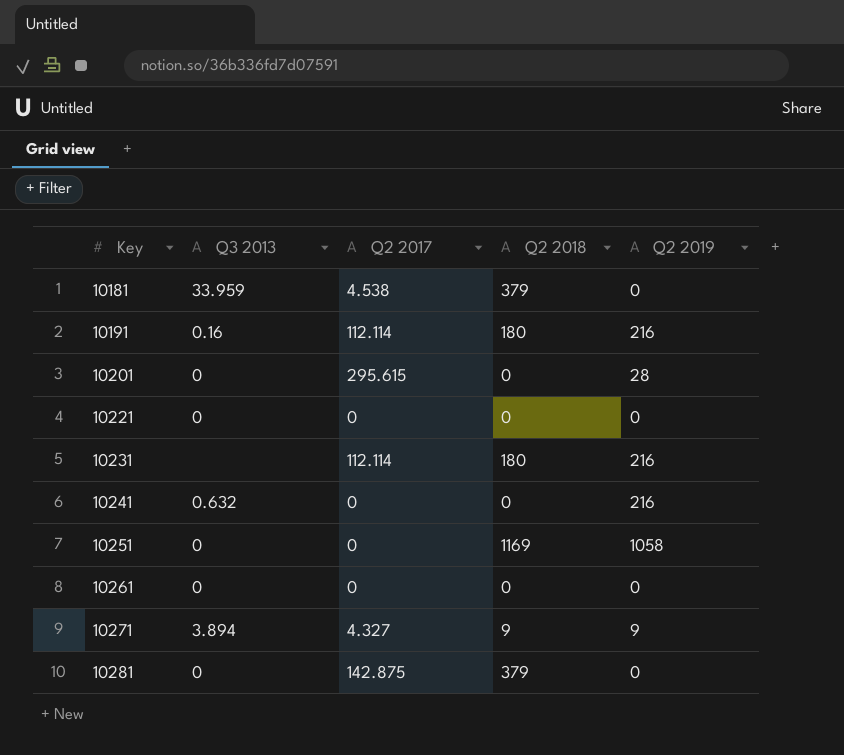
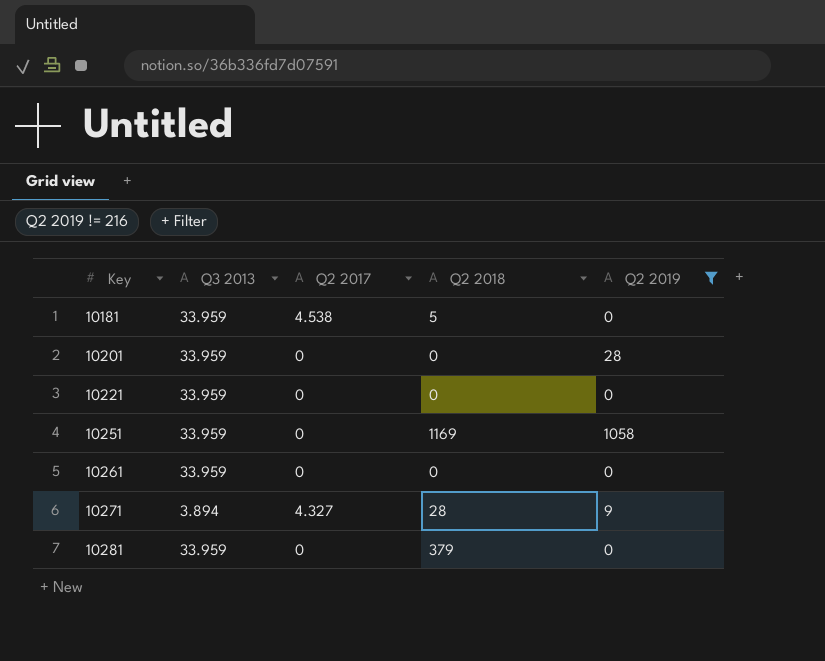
filter: none -> Q2 2019 != 216
10181 | Q2 2018: 379 -> 5
10201 | Q3 2013: 0 -> 33.959
10201 | Q2 2017: 295.615 -> 0
10221 | Q3 2013: 0 -> 33.959
10251 | Q3 2013: 0 -> 33.959
10261 | Q3 2013: 0 -> 33.959
10271 | Q2 2018: 9 -> 28
10281 | Q3 2013: 0 -> 33.959
10281 | Q2 2017: 142.875 -> 0

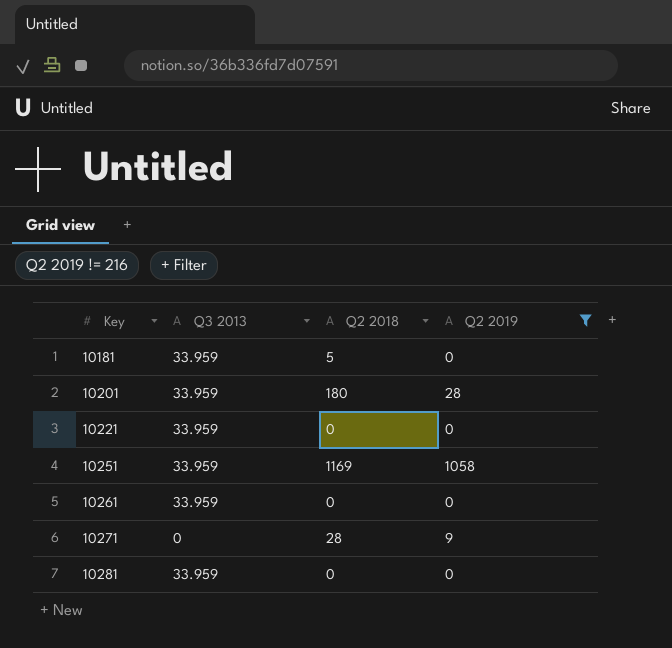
column Q2 2017 | position: 3 -> none
10201 | Q2 2018: 0 -> 180
10271 | Q3 2013: 3.894 -> 0
10281 | Q2 2018: 379 -> 0

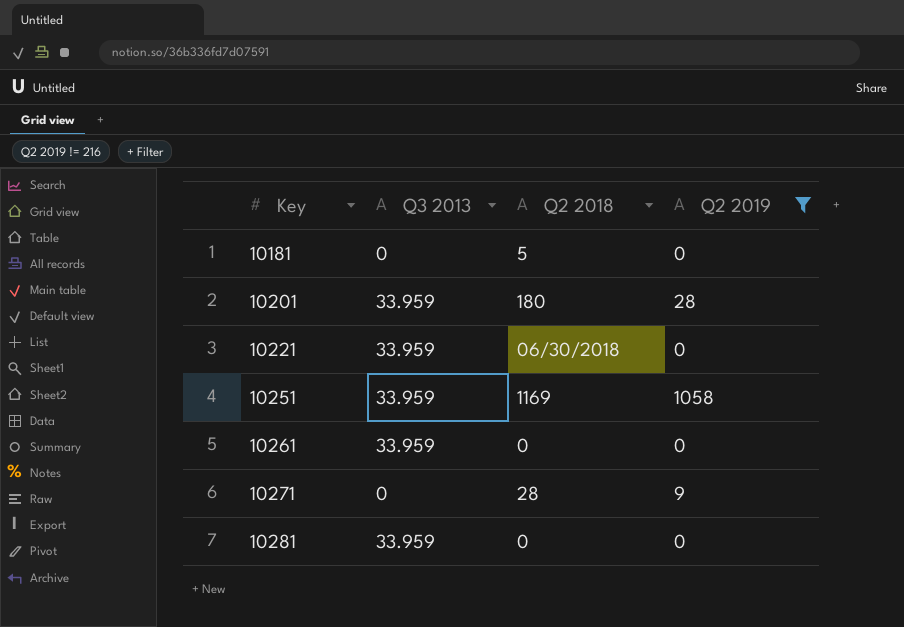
10181 | Q3 2013: 33.959 -> 0
10221 | Q2 2018: 0 -> 06/30/2018

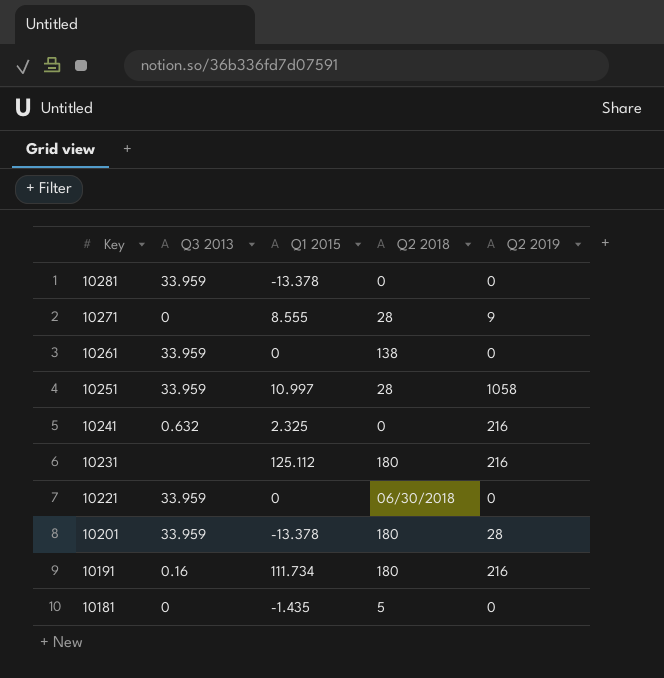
filter: Q2 2019 != 216 -> none
row order: Key ascending -> Key descending
column Q1 2015 | position: none -> 3
10261 | Q2 2018: 0 -> 138
10251 | Q2 2018: 1169 -> 28

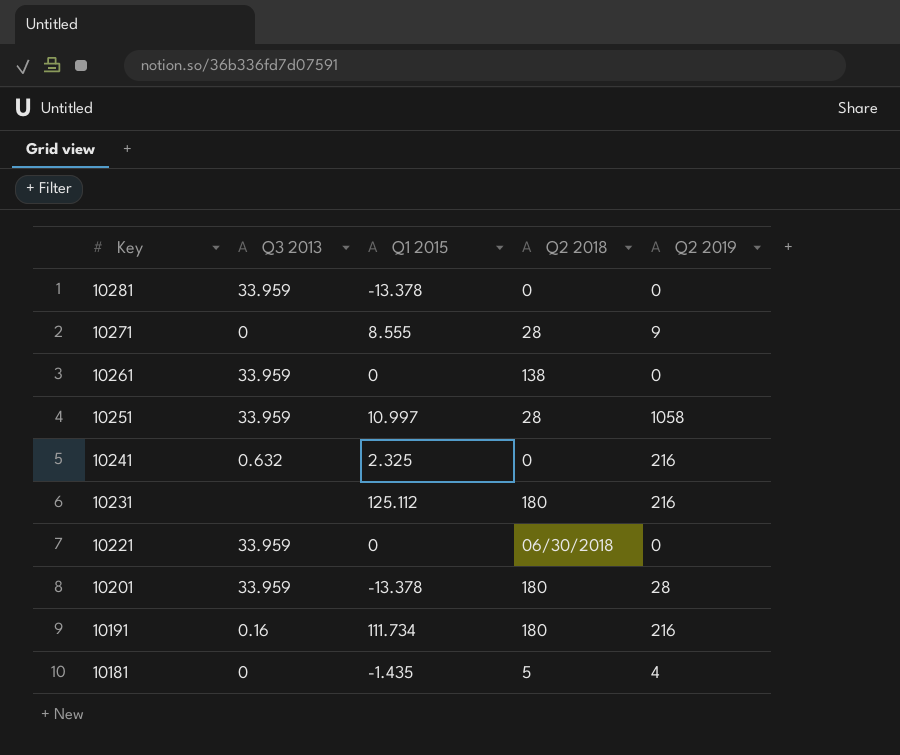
10181 | Q2 2019: 0 -> 4

